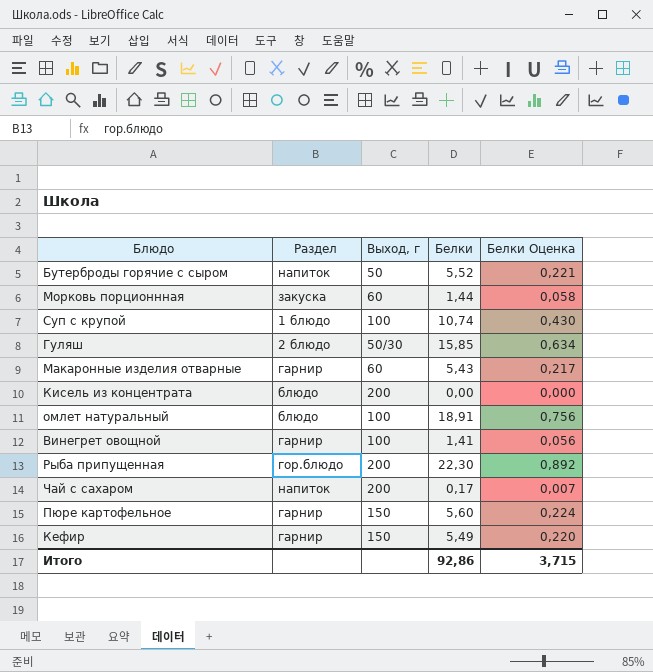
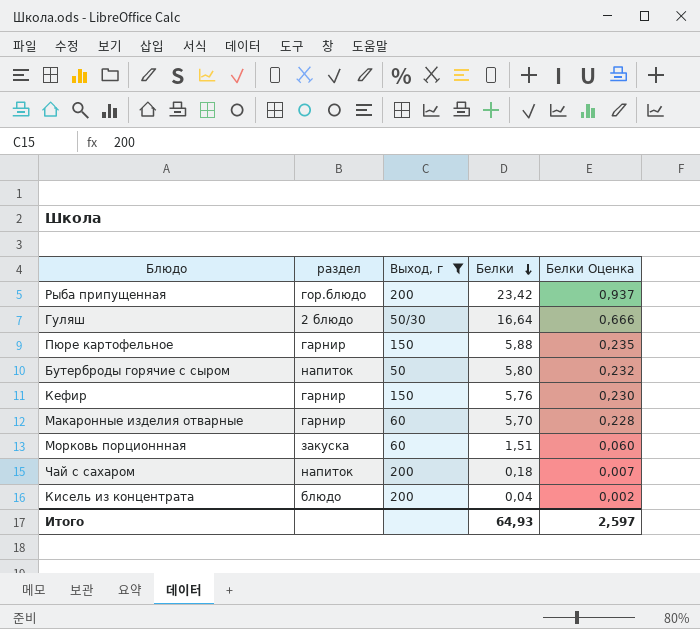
filter: none -> Выход, г != 100
row order: none -> Белки descending
column name: Раздел -> раздел
Рыба припущенная | Белки: 22,30 -> 23,42
Рыба припущенная | Белки Оценка: 0,892 -> 0,937
Гуляш | Белки: 15,85 -> 16,64
Гуляш | Белки Оценка: 0,634 -> 0,666
Пюре картофельное | Белки: 5,60 -> 5,88
Пюре картофельное | Белки Оценка: 0,224 -> 0,235
Бутерброды горячие с сыром | Белки: 5,52 -> 5,80
Бутерброды горячие с сыром | Белки Оценка: 0,221 -> 0,232
Кефир | Белки: 5,49 -> 5,76
Кефир | Белки Оценка: 0,220 -> 0,230
Макаронные изделия отварные | Белки: 5,43 -> 5,70
Макаронные изделия отварные | Белки Оценка: 0,217 -> 0,228
Морковь порционнная | Белки: 1,44 -> 1,51
Морковь порционнная | Белки Оценка: 0,058 -> 0,060
Чай с сахаром | Белки: 0,17 -> 0,18
Кисель из концентрата | Белки: 0,00 -> 0,04
Кисель из концентрата | Белки Оценка: 0,000 -> 0,002
Итого | Белки: 92,86 -> 64,93
Итого | Белки Оценка: 3,715 -> 2,597

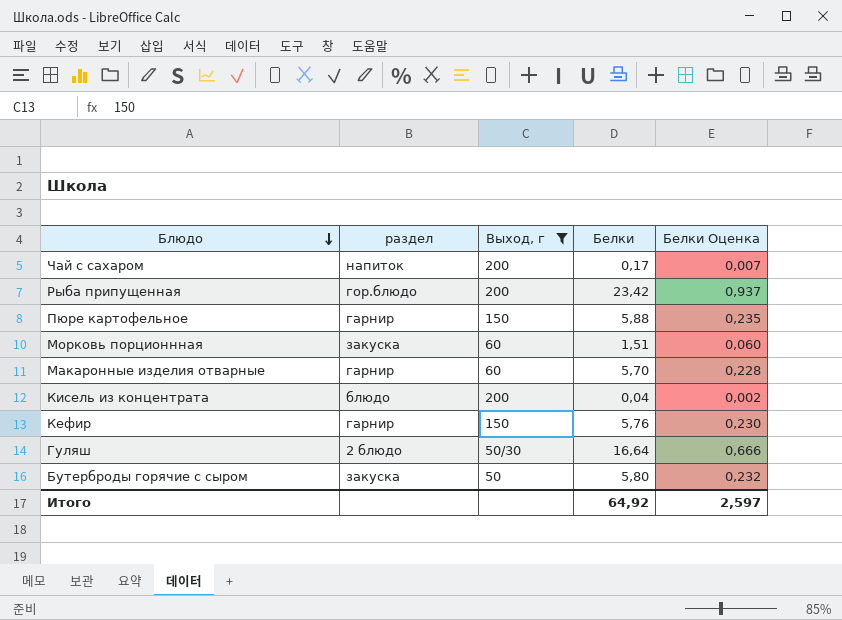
row order: Белки descending -> Блюдо descending
Чай с сахаром | Белки: 0,18 -> 0,17
Бутерброды горячие с сыром | раздел: напиток -> закуска
Итого | Белки: 64,93 -> 64,92

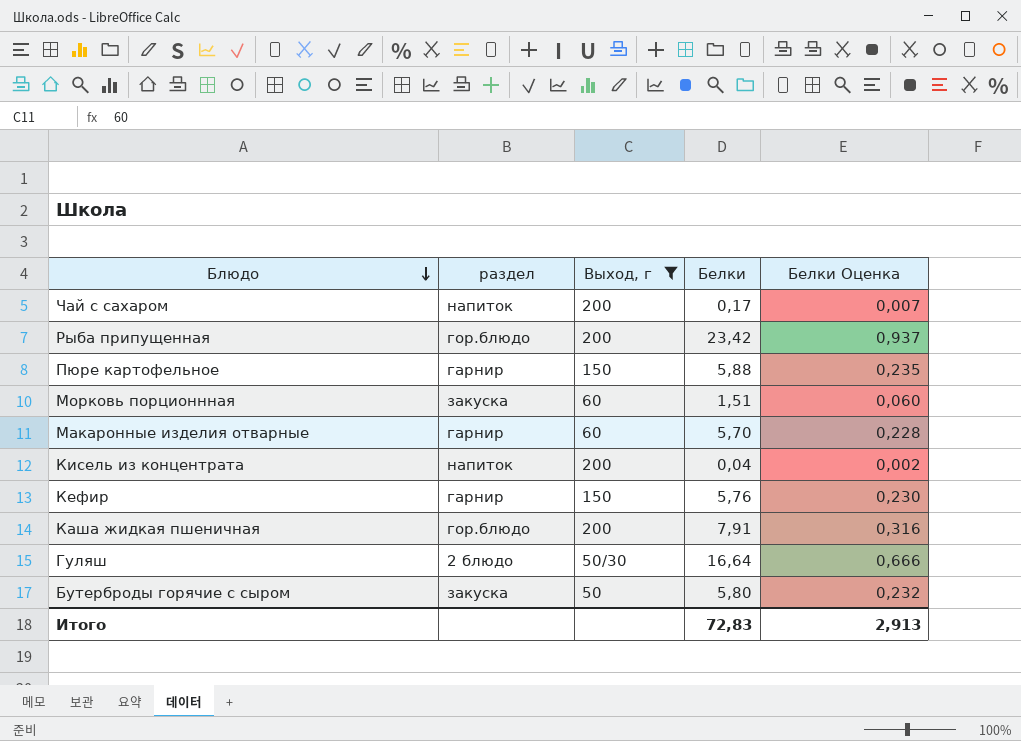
Кисель из концентрата | раздел: блюдо -> напиток
row Каша жидкая пшеничная: none -> гор.блюдо | 200 | 7,91 | 0,316
Итого | Белки: 64,92 -> 72,83
Итого | Белки Оценка: 2,597 -> 2,913

